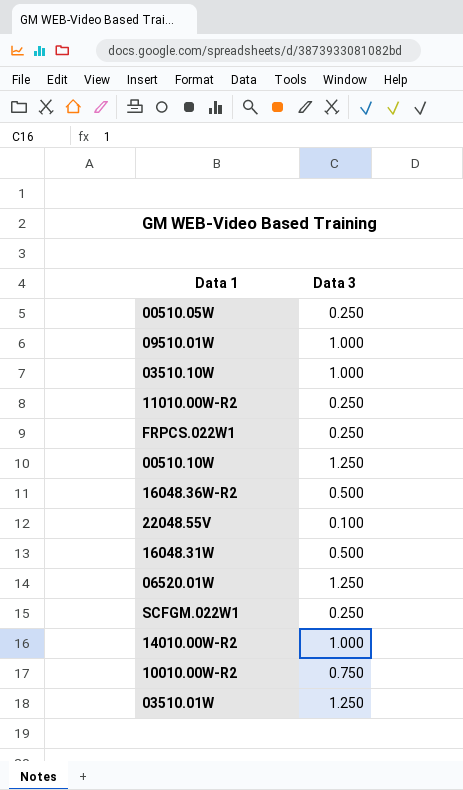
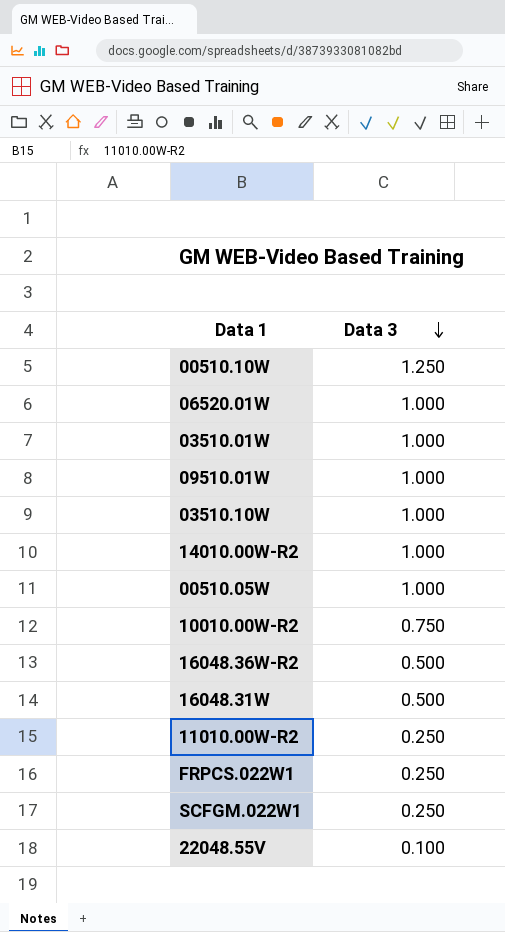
row order: none -> Data 3 descending
06520.01W | Data 3: 1.250 -> 1.000
03510.01W | Data 3: 1.250 -> 1.000
00510.05W | Data 3: 0.250 -> 1.000

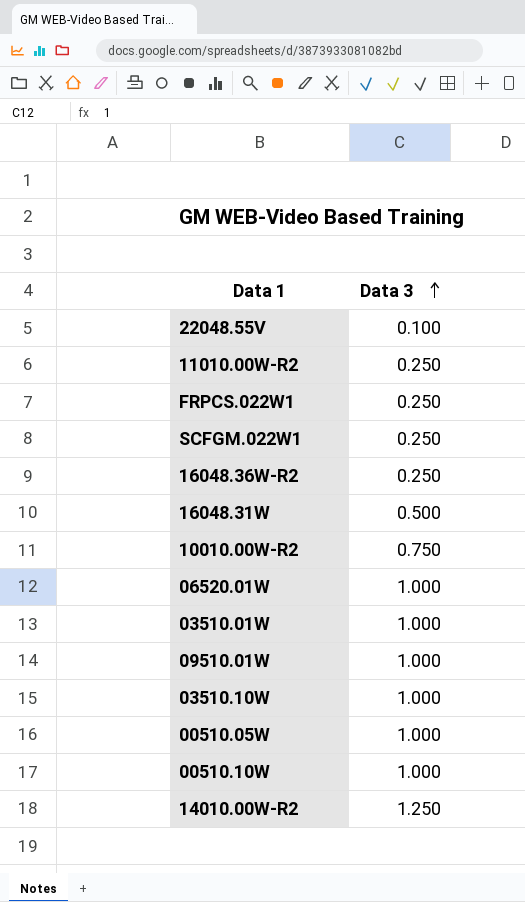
row order: Data 3 descending -> Data 3 ascending
16048.36W-R2 | Data 3: 0.500 -> 0.250
00510.10W | Data 3: 1.250 -> 1.000
14010.00W-R2 | Data 3: 1.000 -> 1.250

